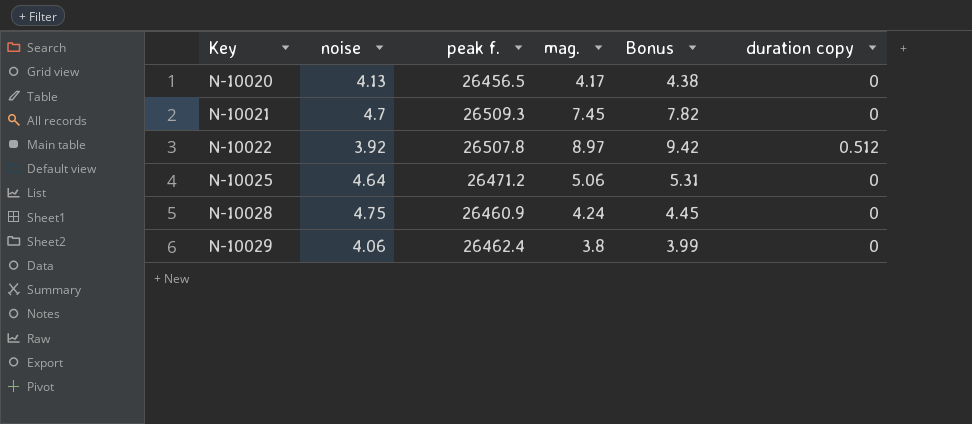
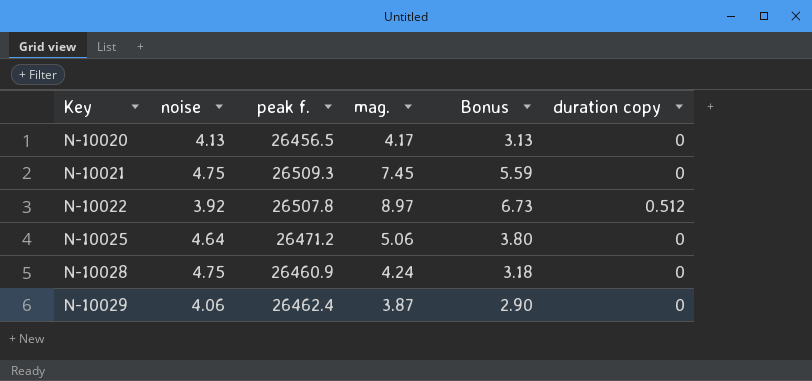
column Bonus | formula: [mag.] * 1.05 -> [mag.] * 0.75
N-10021 | noise: 4.7 -> 4.75
N-10029 | mag.: 3.8 -> 3.87

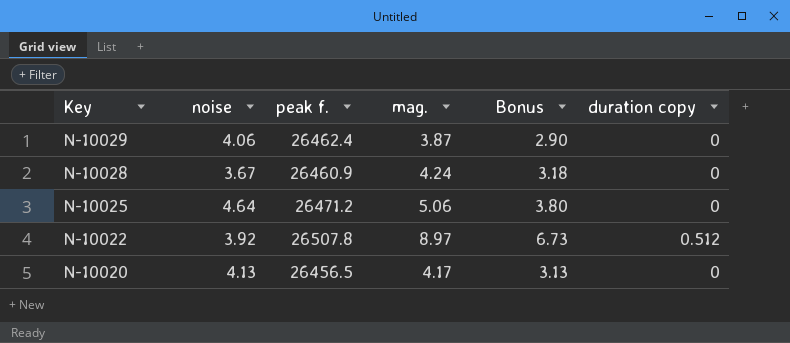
row order: Key ascending -> Key descending
row N-10021: 4.75 | 26509.3 | 7.45 | 5.59 | 0 -> none
N-10028 | noise: 4.75 -> 3.67

